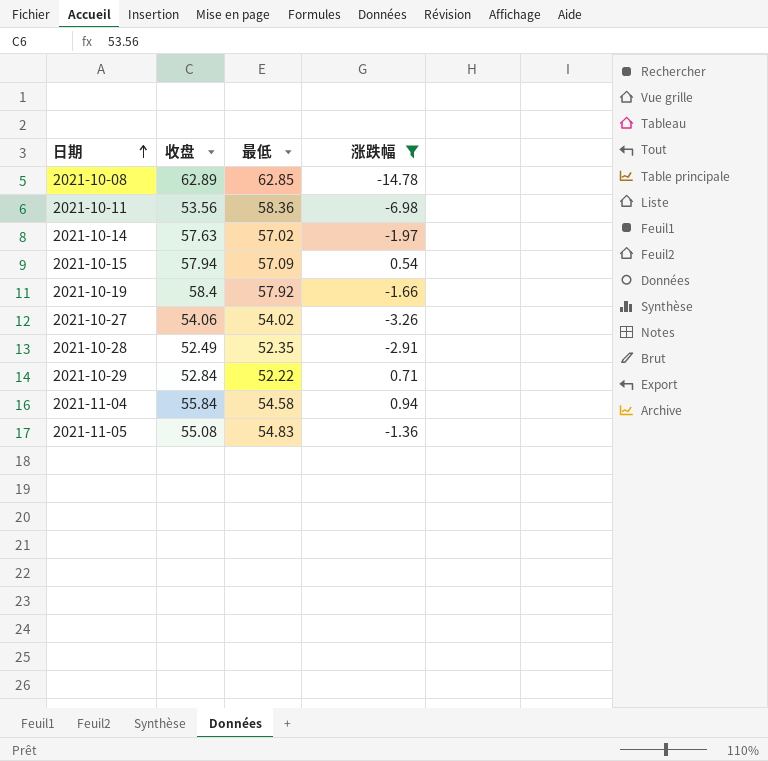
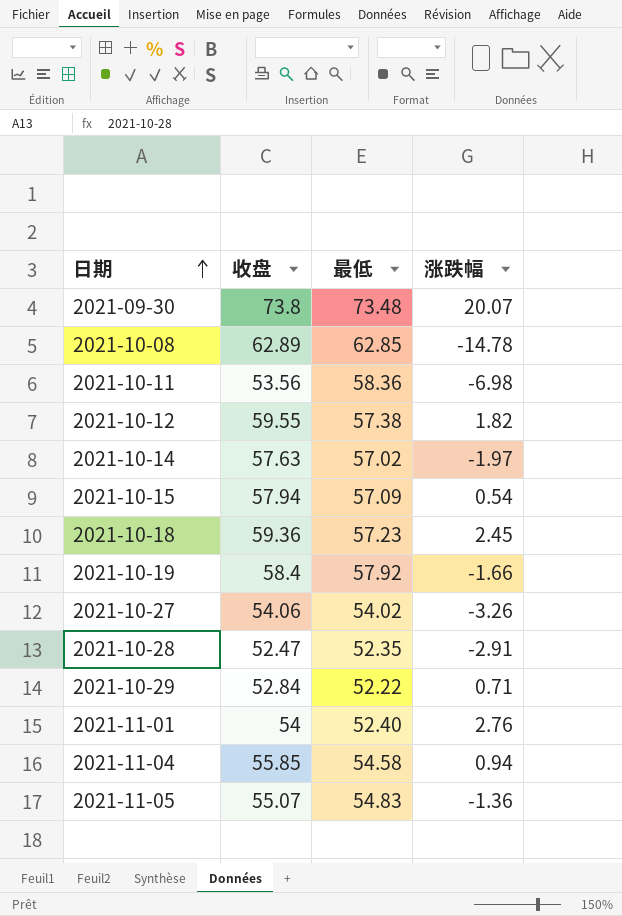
filter: 涨跌幅 <= 0.94 -> none
2021-10-28 | 收盘: 52.49 -> 52.47
2021-11-04 | 收盘: 55.84 -> 55.85
2021-11-05 | 收盘: 55.08 -> 55.07

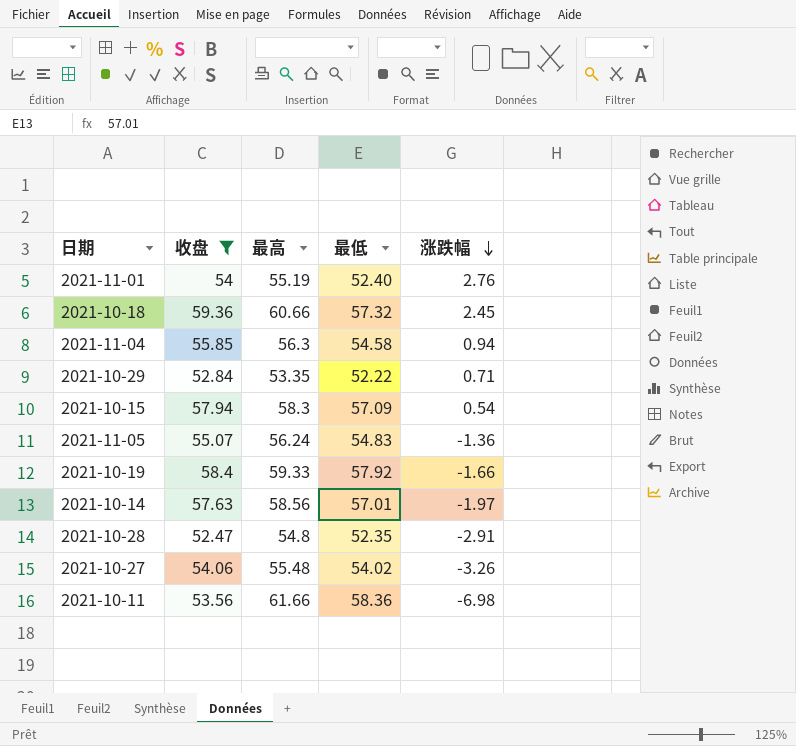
filter: none -> 收盘 <= 59.36
row order: 日期 ascending -> 涨跌幅 descending
column 最高 | position: none -> 3
2021-10-18 | 最低: 57.23 -> 57.32
2021-10-14 | 最低: 57.02 -> 57.01

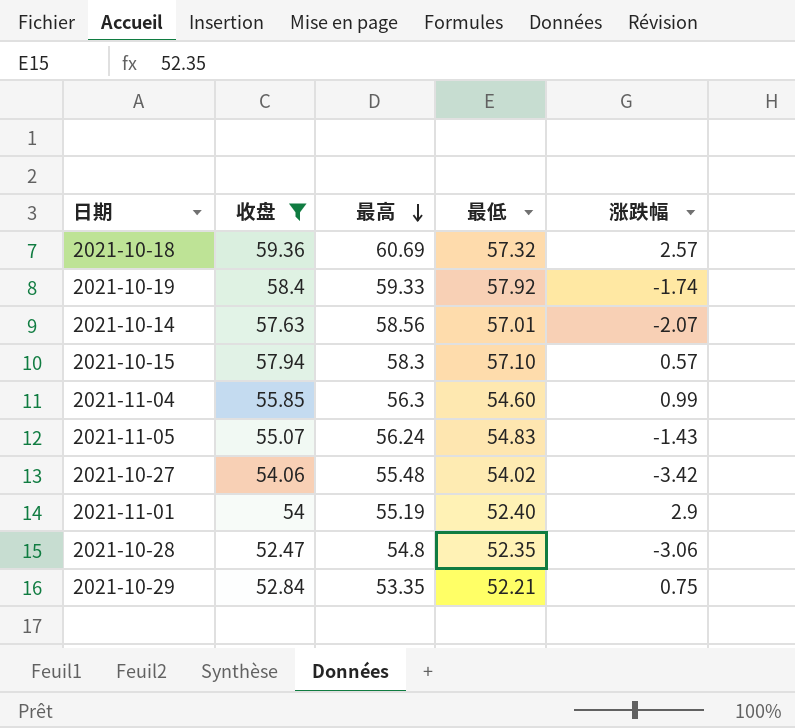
row order: 涨跌幅 descending -> 最高 descending
row 2021-10-11: 53.56 | 61.66 | 58.36 | -6.98 -> none
2021-10-18 | 最高: 60.66 -> 60.69
2021-10-18 | 涨跌幅: 2.45 -> 2.57
2021-10-19 | 涨跌幅: -1.66 -> -1.74
2021-10-14 | 涨跌幅: -1.97 -> -2.07
2021-10-15 | 最低: 57.09 -> 57.10
2021-10-15 | 涨跌幅: 0.54 -> 0.57
2021-11-04 | 最低: 54.58 -> 54.60
2021-11-04 | 涨跌幅: 0.94 -> 0.99
2021-11-05 | 涨跌幅: -1.36 -> -1.43
2021-10-27 | 涨跌幅: -3.26 -> -3.42
2021-11-01 | 涨跌幅: 2.76 -> 2.9
2021-10-28 | 涨跌幅: -2.91 -> -3.06
2021-10-29 | 最低: 52.22 -> 52.21
2021-10-29 | 涨跌幅: 0.71 -> 0.75

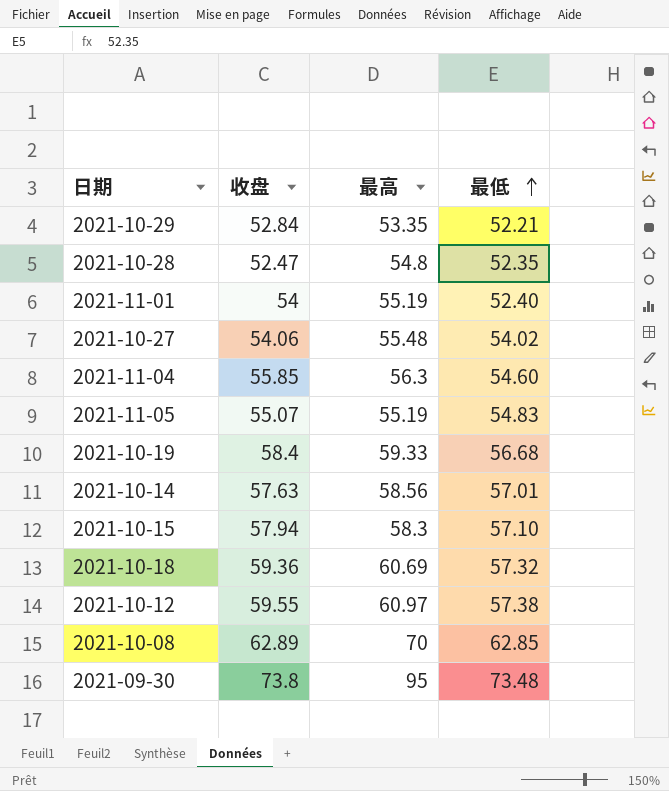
filter: 收盘 <= 59.36 -> none
row order: 最高 descending -> 最低 ascending
column 涨跌幅 | position: 5 -> none
2021-11-05 | 最高: 56.24 -> 55.19
2021-10-19 | 最低: 57.92 -> 56.68

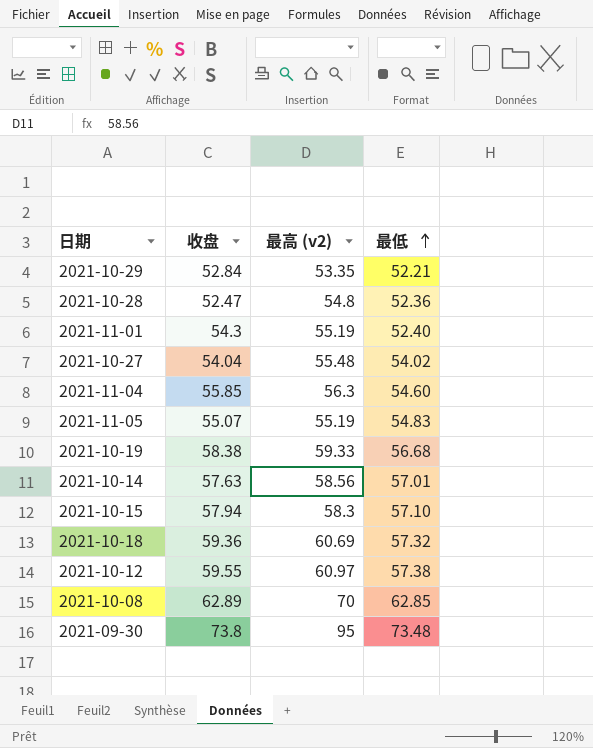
column name: 最高 -> 最高 (v2)
2021-10-28 | 最低: 52.35 -> 52.36
2021-11-01 | 收盘: 54 -> 54.3
2021-10-27 | 收盘: 54.06 -> 54.04
2021-10-19 | 收盘: 58.4 -> 58.38

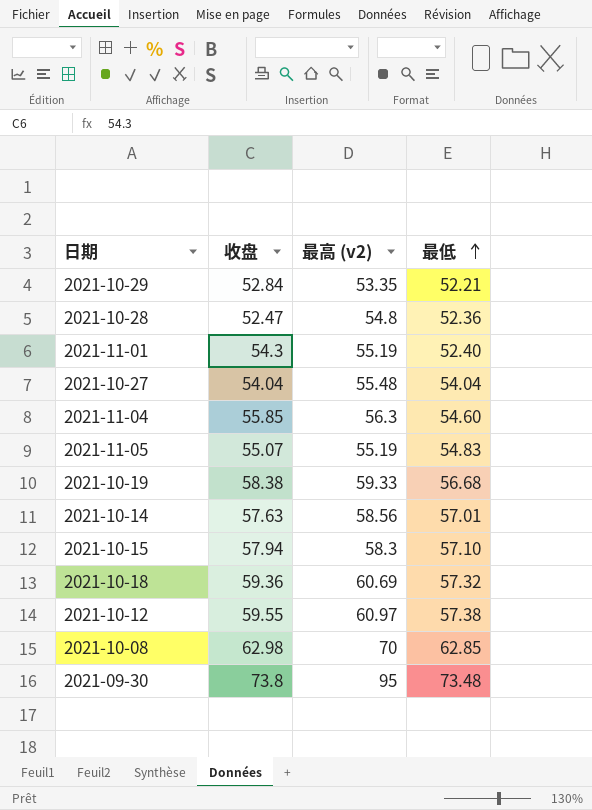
2021-10-27 | 最低: 54.02 -> 54.04
2021-10-08 | 收盘: 62.89 -> 62.98

